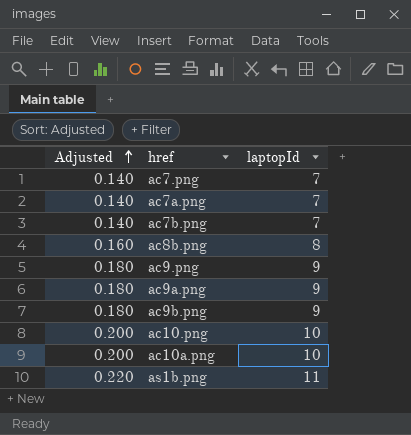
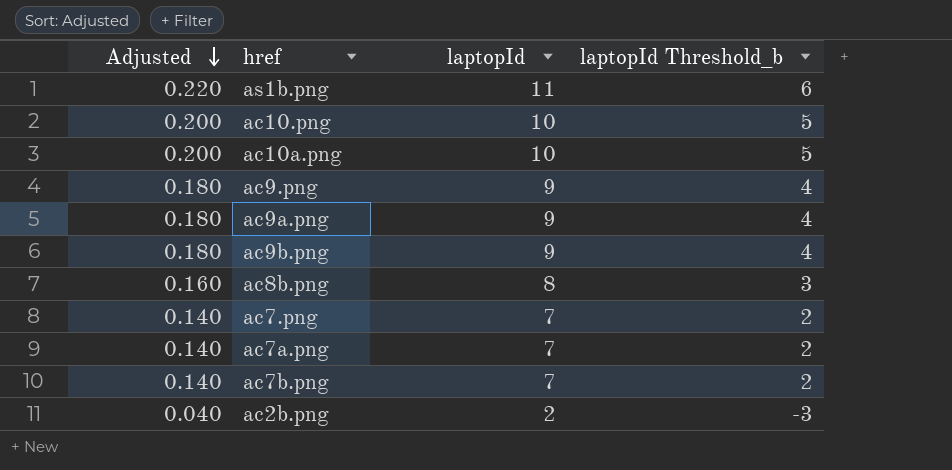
row order: Adjusted ascending -> Adjusted descending
column laptopId Threshold_b | formula: none -> [laptopId] - 5
row ac2b.png: none -> 0.040 | 2 | -3

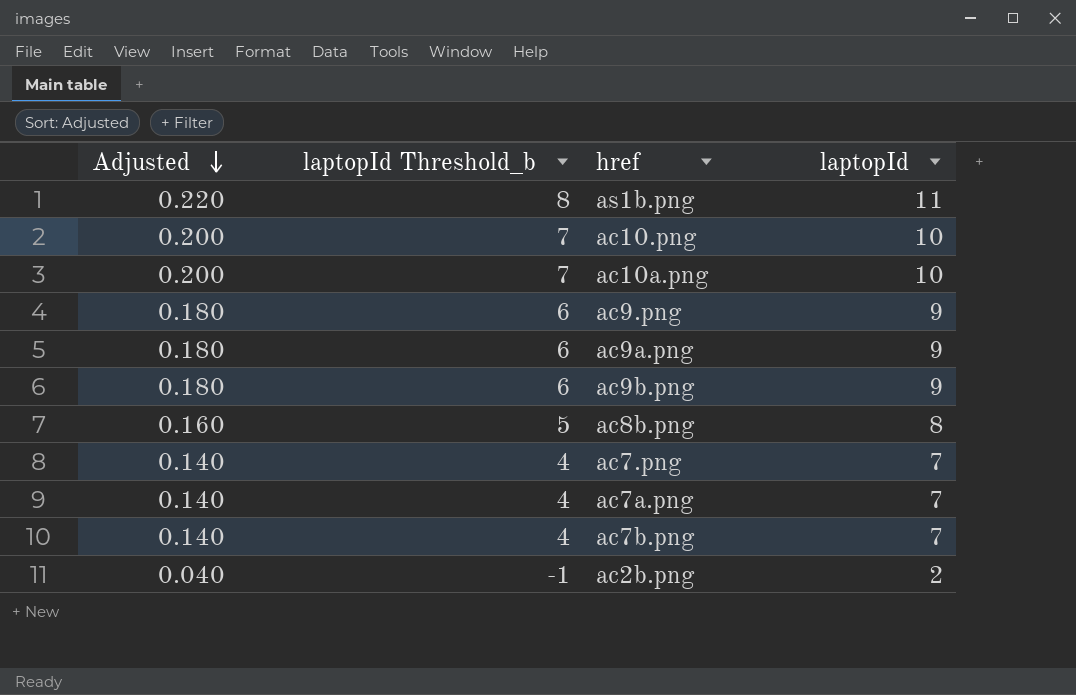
column laptopId Threshold_b | formula: [laptopId] - 5 -> [laptopId] - 3
column laptopId Threshold_b | position: 4 -> 2

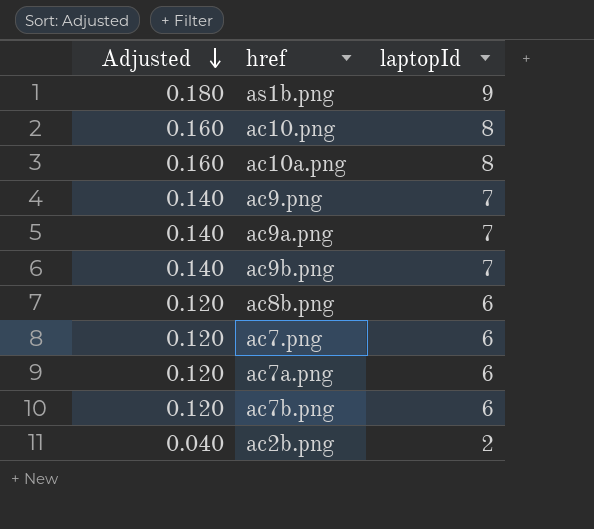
column laptopId Threshold_b | formula: [laptopId] - 3 -> none
as1b.png | Adjusted: 0.220 -> 0.180
as1b.png | laptopId: 11 -> 9
ac10.png | Adjusted: 0.200 -> 0.160
ac10.png | laptopId: 10 -> 8
ac10a.png | Adjusted: 0.200 -> 0.160
ac10a.png | laptopId: 10 -> 8
ac9.png | Adjusted: 0.180 -> 0.140
ac9.png | laptopId: 9 -> 7
ac9a.png | Adjusted: 0.180 -> 0.140
ac9a.png | laptopId: 9 -> 7
ac9b.png | Adjusted: 0.180 -> 0.140
ac9b.png | laptopId: 9 -> 7
ac8b.png | Adjusted: 0.160 -> 0.120
ac8b.png | laptopId: 8 -> 6
ac7.png | Adjusted: 0.140 -> 0.120
ac7.png | laptopId: 7 -> 6
ac7a.png | Adjusted: 0.140 -> 0.120
ac7a.png | laptopId: 7 -> 6
ac7b.png | Adjusted: 0.140 -> 0.120
ac7b.png | laptopId: 7 -> 6

